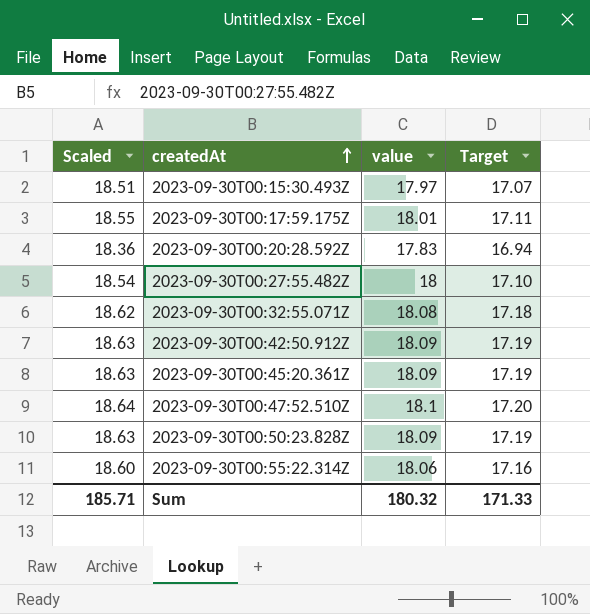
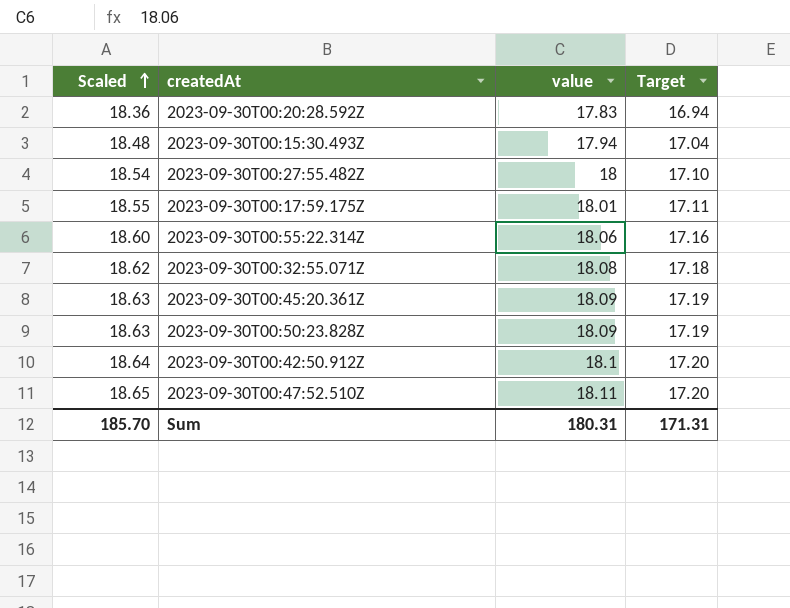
row order: createdAt ascending -> Scaled ascending
2023-09-30T00:15:30.493Z | Scaled: 18.51 -> 18.48
2023-09-30T00:15:30.493Z | value: 17.97 -> 17.94
2023-09-30T00:15:30.493Z | Target: 17.07 -> 17.04
2023-09-30T00:42:50.912Z | Scaled: 18.63 -> 18.64
2023-09-30T00:42:50.912Z | value: 18.09 -> 18.1
2023-09-30T00:42:50.912Z | Target: 17.19 -> 17.20
2023-09-30T00:47:52.510Z | Scaled: 18.64 -> 18.65
2023-09-30T00:47:52.510Z | value: 18.1 -> 18.11
Sum | Scaled: 185.71 -> 185.70
Sum | value: 180.32 -> 180.31
Sum | Target: 171.33 -> 171.31

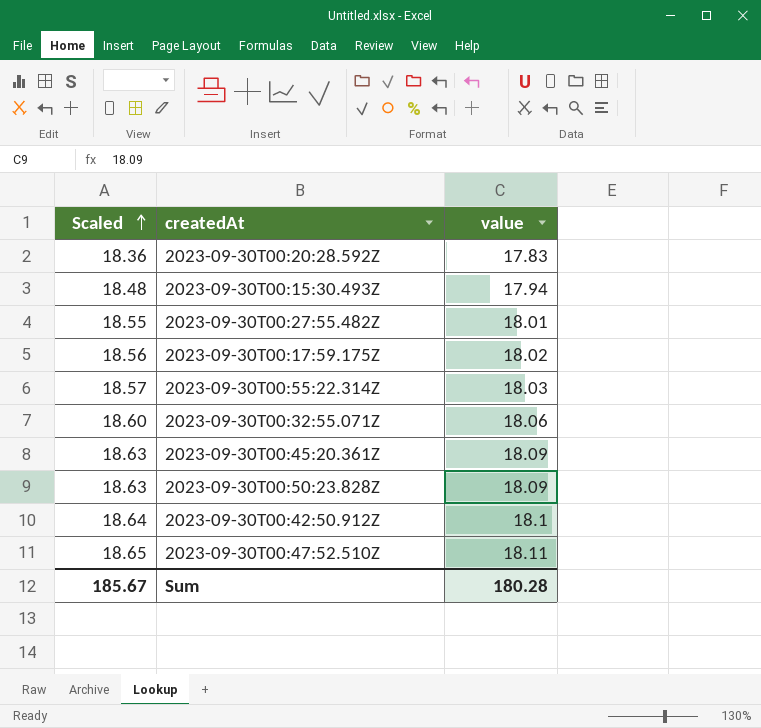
column Target | formula: [value] * 0.95 -> none
2023-09-30T00:27:55.482Z | Scaled: 18.54 -> 18.55
2023-09-30T00:27:55.482Z | value: 18 -> 18.01
2023-09-30T00:17:59.175Z | Scaled: 18.55 -> 18.56
2023-09-30T00:17:59.175Z | value: 18.01 -> 18.02
2023-09-30T00:55:22.314Z | Scaled: 18.60 -> 18.57
2023-09-30T00:55:22.314Z | value: 18.06 -> 18.03
2023-09-30T00:32:55.071Z | Scaled: 18.62 -> 18.60
2023-09-30T00:32:55.071Z | value: 18.08 -> 18.06
Sum | Scaled: 185.70 -> 185.67
Sum | value: 180.31 -> 180.28

